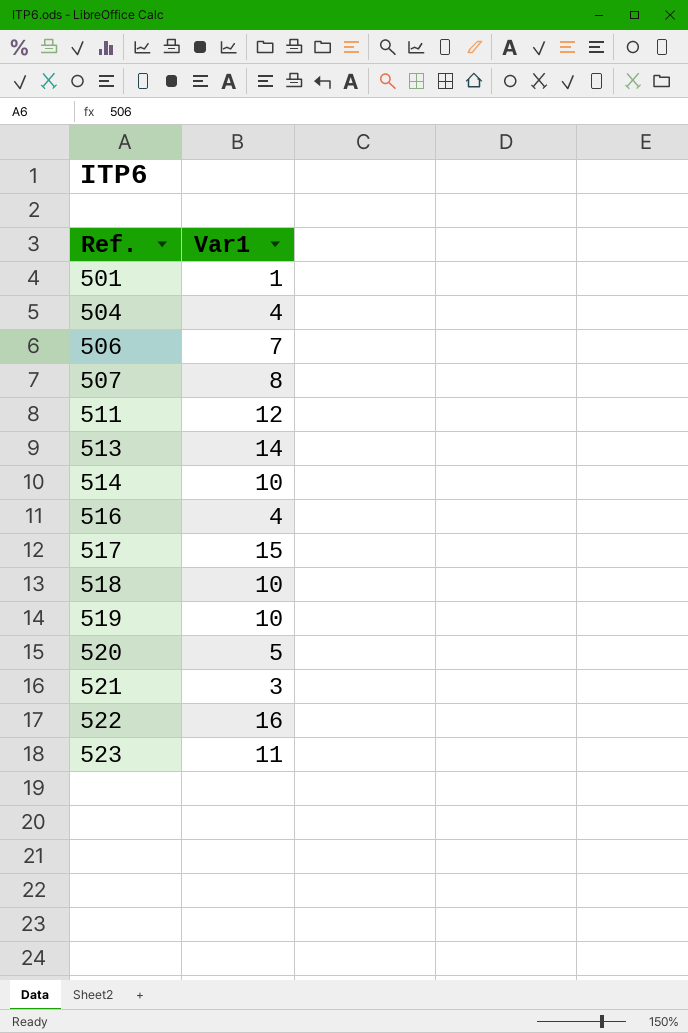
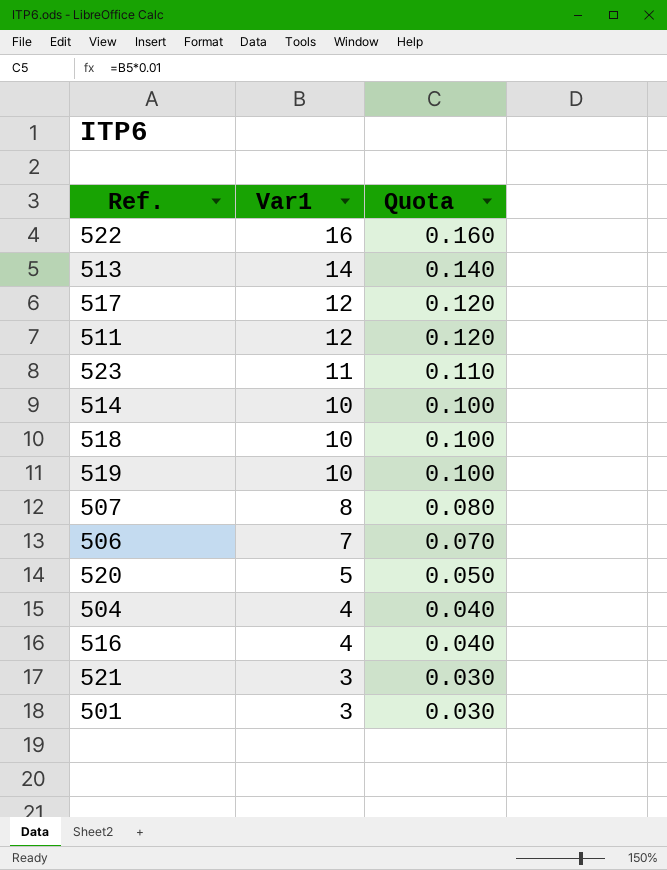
row order: Ref. ascending -> Var1 descending
column Quota | formula: none -> [Var1] * 0.01
517 | Var1: 15 -> 12
501 | Var1: 1 -> 3

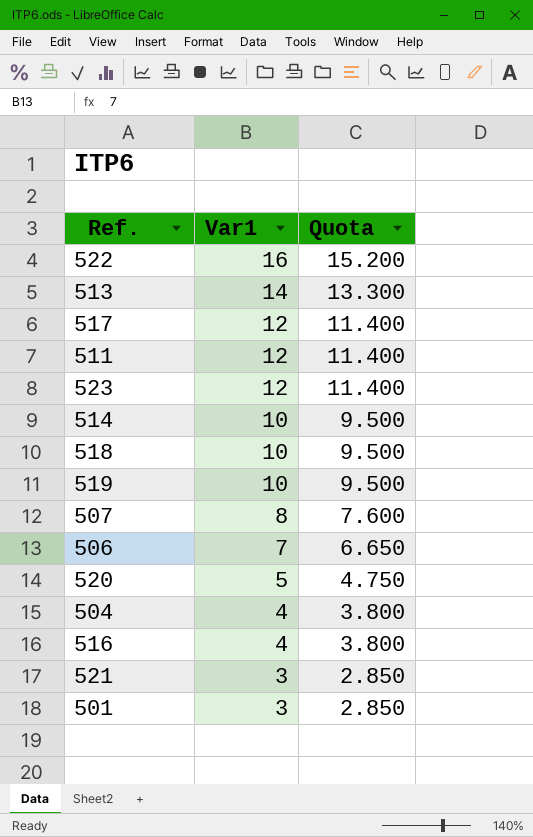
column Quota | formula: [Var1] * 0.01 -> [Var1] * 0.95
523 | Var1: 11 -> 12

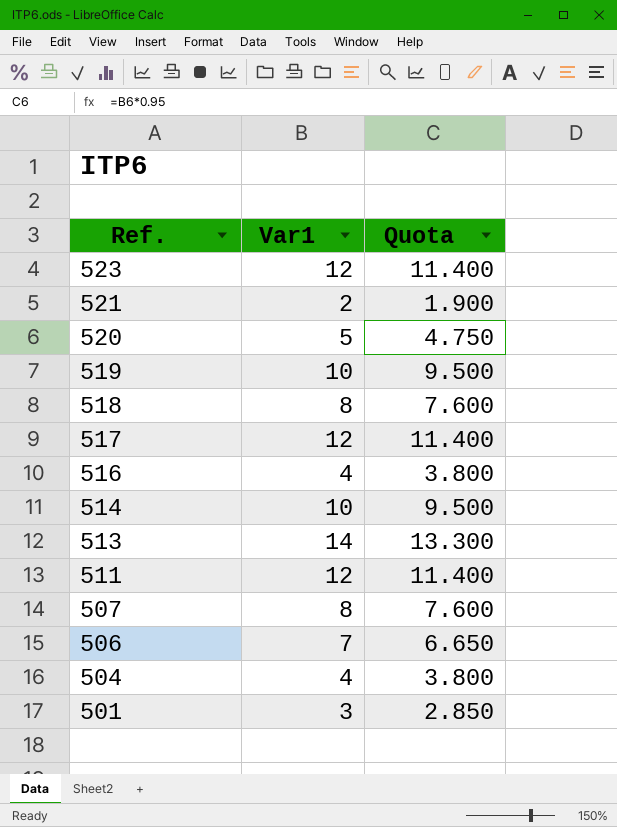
row order: Var1 descending -> Ref. descending
row 522: 16 | 15.200 -> none
521 | Var1: 3 -> 2
521 | Quota: 2.850 -> 1.900
518 | Var1: 10 -> 8
518 | Quota: 9.500 -> 7.600

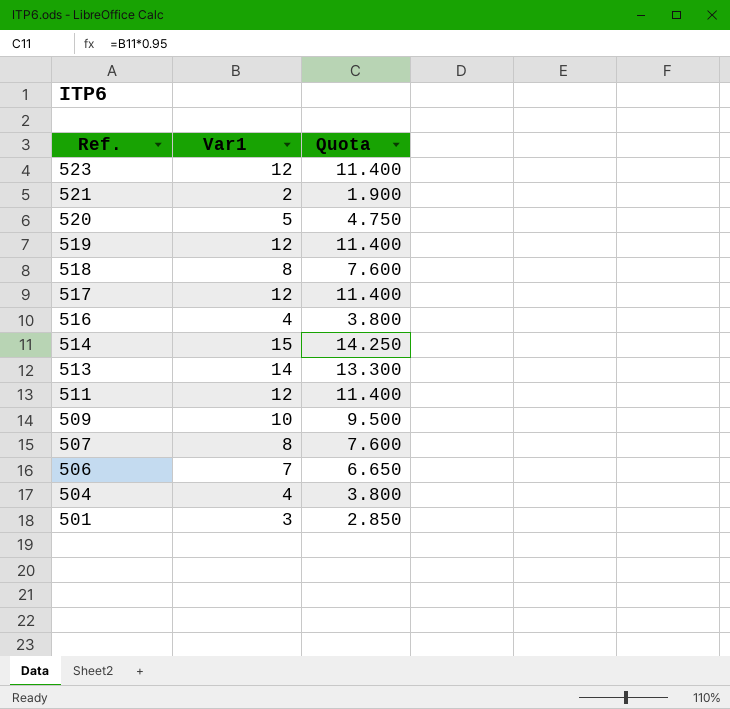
519 | Var1: 10 -> 12
519 | Quota: 9.500 -> 11.400
514 | Var1: 10 -> 15
514 | Quota: 9.500 -> 14.250
row 509: none -> 10 | 9.500

